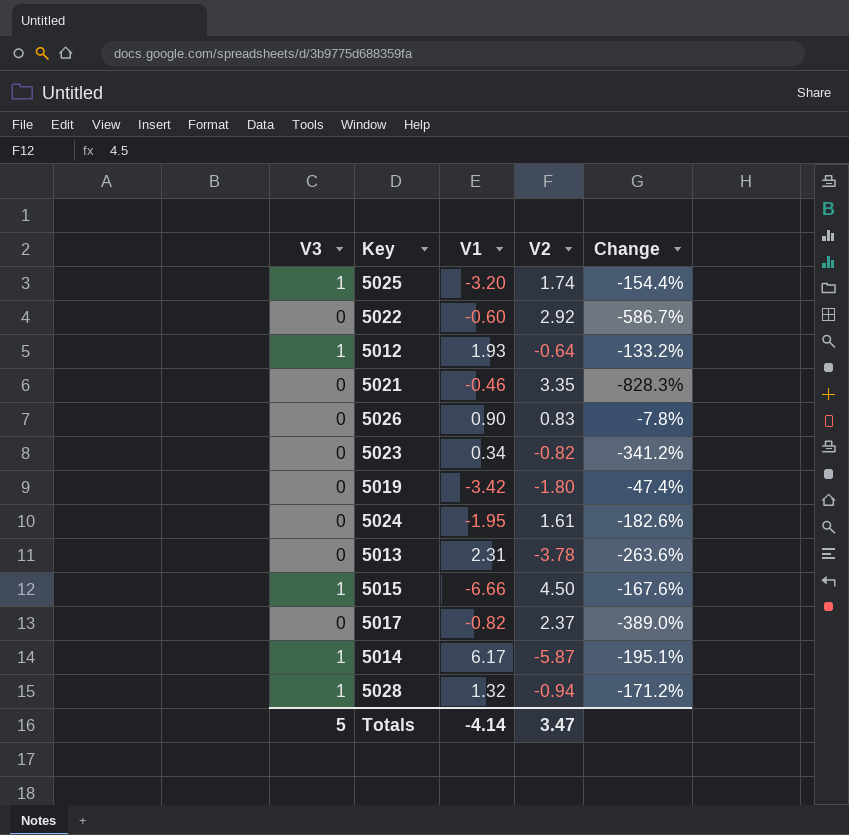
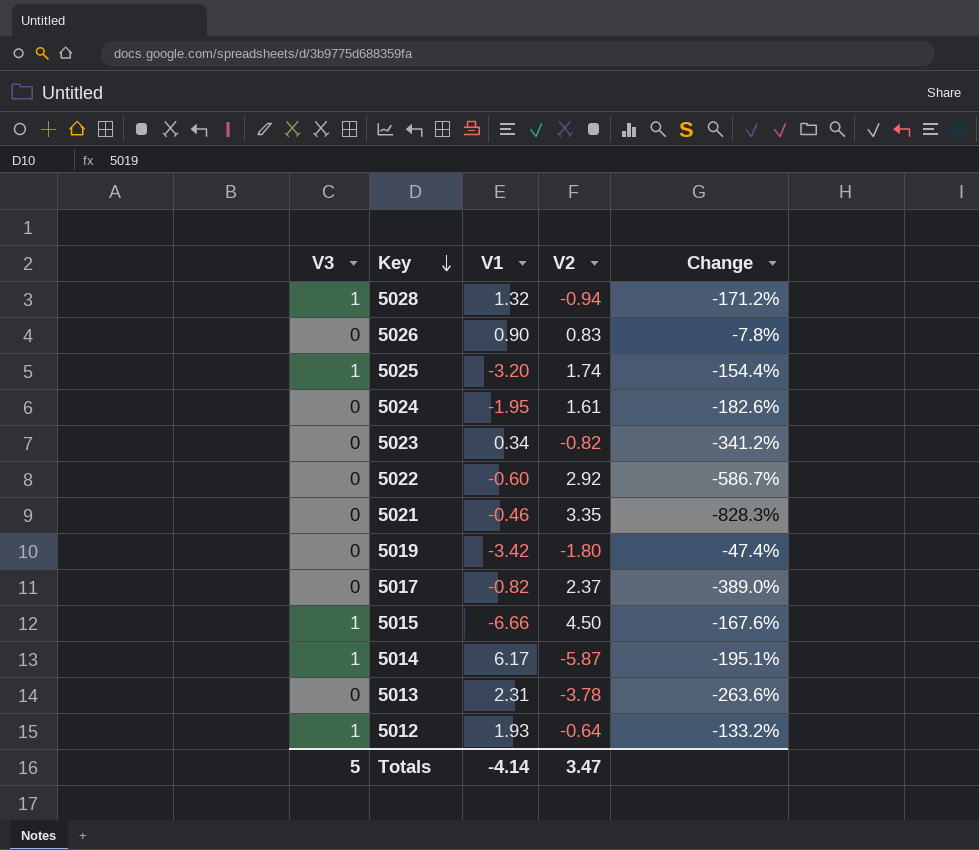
row order: none -> Key descending

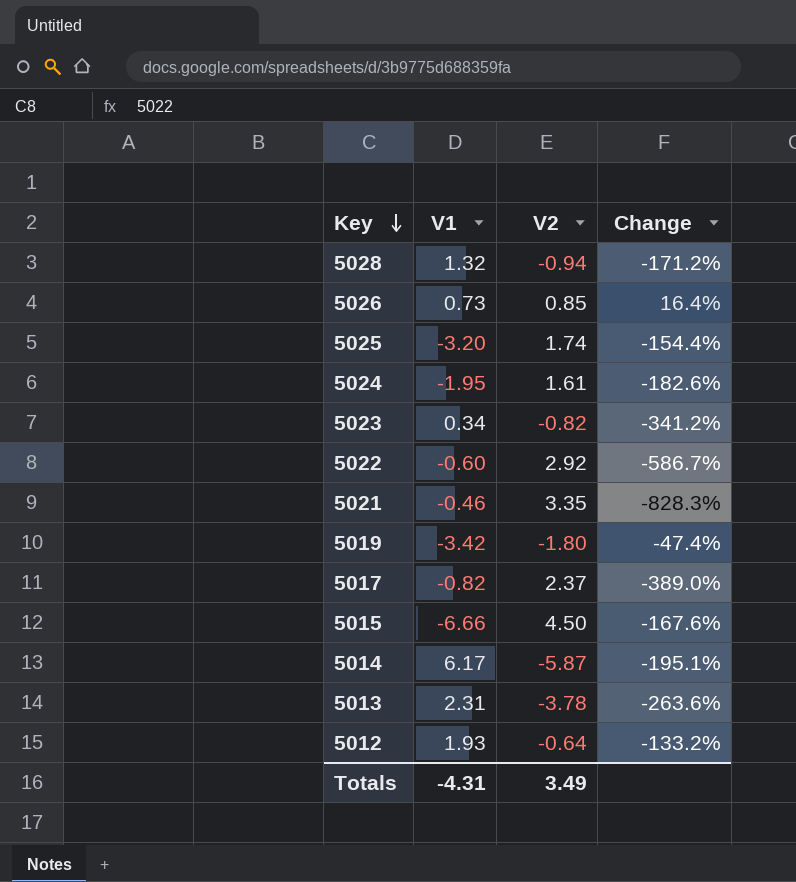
column V3 | position: 1 -> none
5026 | V1: 0.90 -> 0.73
5026 | V2: 0.83 -> 0.85
5026 | Change: -7.8% -> 16.4%
Totals | V1: -4.14 -> -4.31
Totals | V2: 3.47 -> 3.49

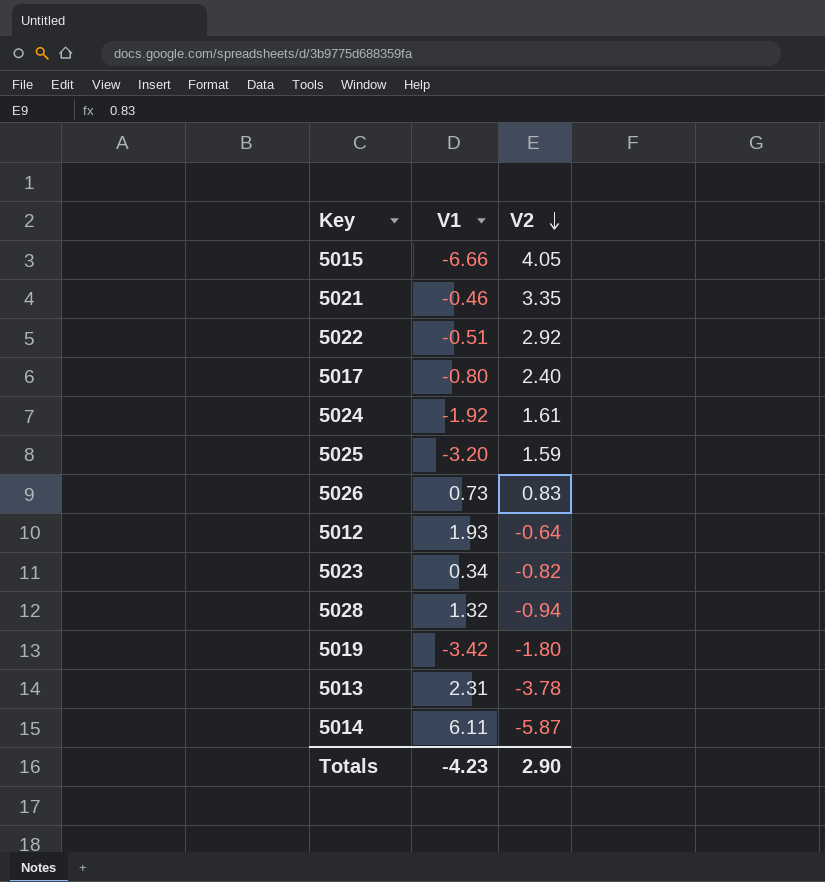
row order: Key descending -> V2 descending
column Change | formula: ([V2] - [V1]) / [V1] -> none
5015 | V2: 4.50 -> 4.05
5022 | V1: -0.60 -> -0.51
5017 | V1: -0.82 -> -0.80
5017 | V2: 2.37 -> 2.40
5024 | V1: -1.95 -> -1.92
5025 | V2: 1.74 -> 1.59
5026 | V2: 0.85 -> 0.83
5014 | V1: 6.17 -> 6.11
Totals | V1: -4.31 -> -4.23
Totals | V2: 3.49 -> 2.90

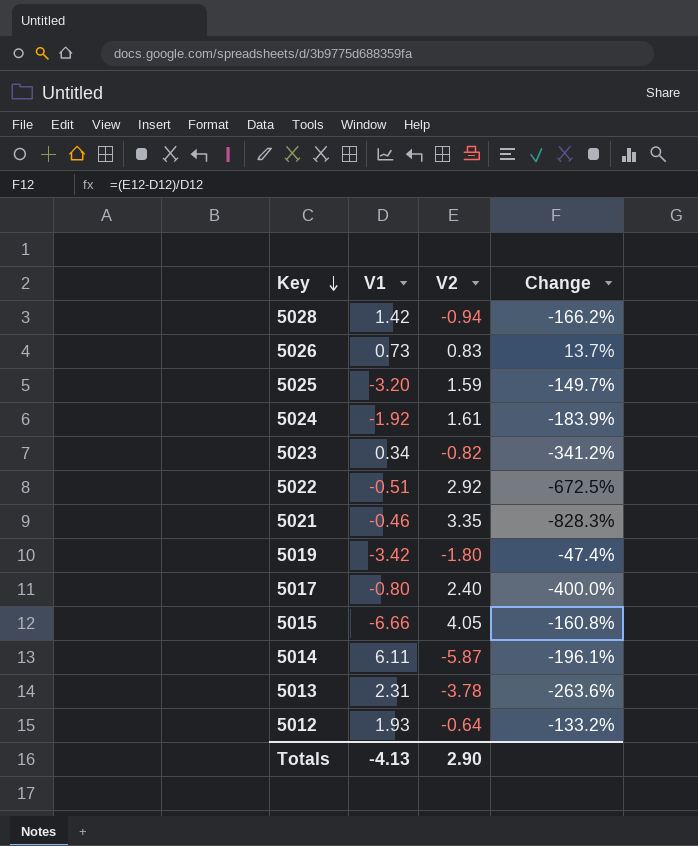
row order: V2 descending -> Key descending
column Change | formula: none -> ([V2] - [V1]) / [V1]
5028 | V1: 1.32 -> 1.42
Totals | V1: -4.23 -> -4.13

